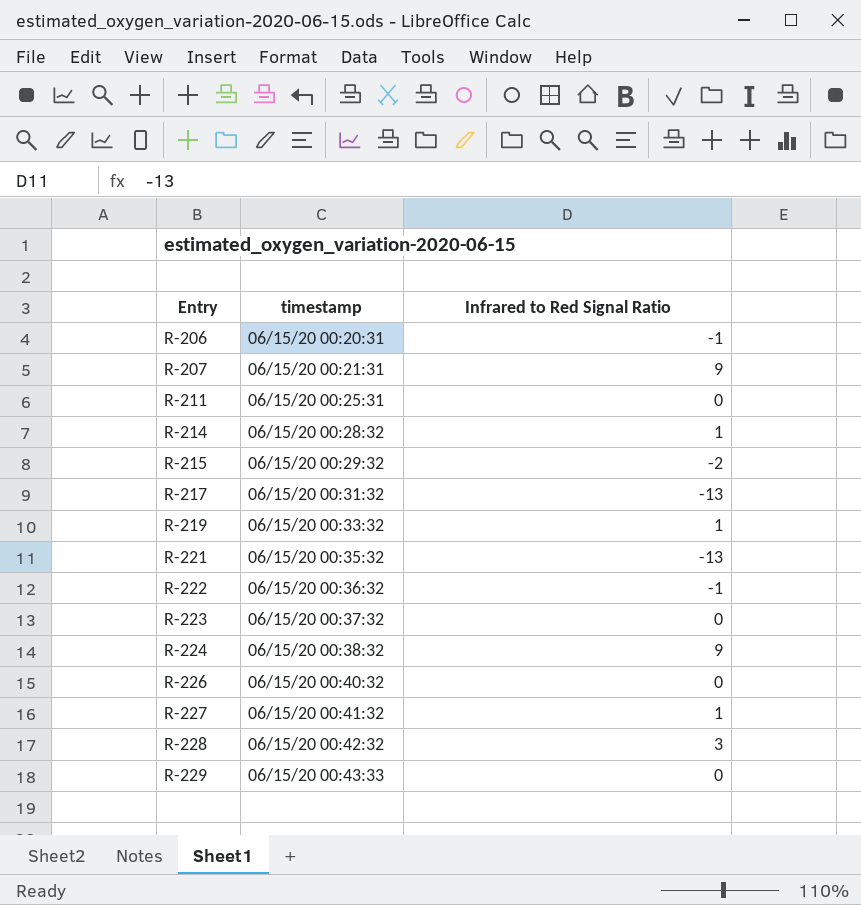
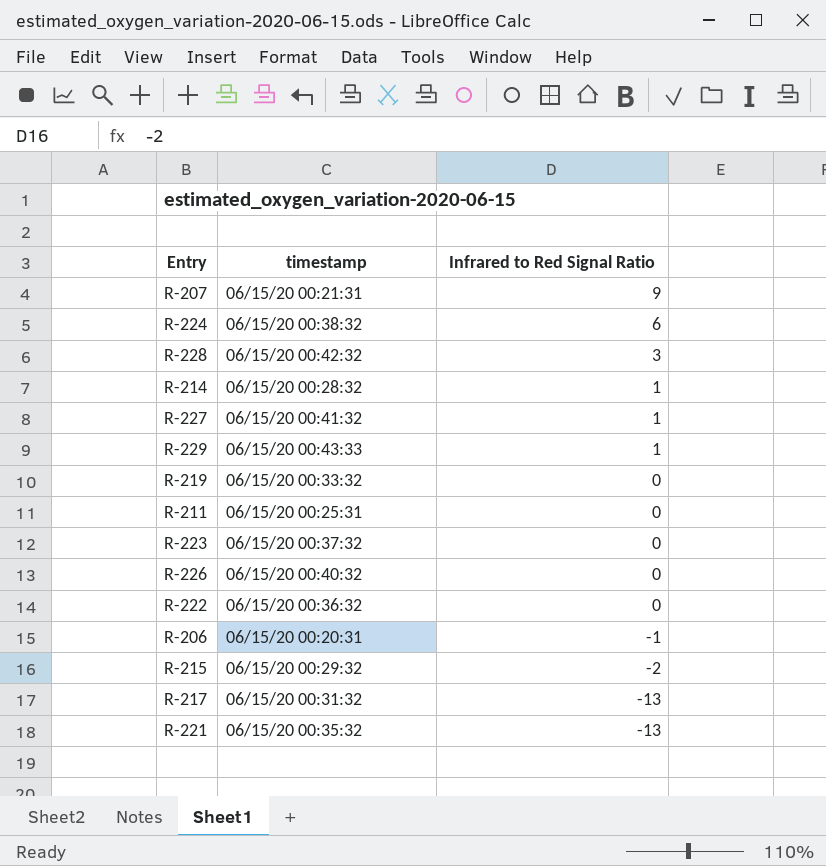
row order: Entry ascending -> Infrared to Red Signal Ratio descending
R-224 | Infrared to Red Signal Ratio: 9 -> 6
R-229 | Infrared to Red Signal Ratio: 0 -> 1
R-219 | Infrared to Red Signal Ratio: 1 -> 0
R-222 | Infrared to Red Signal Ratio: -1 -> 0

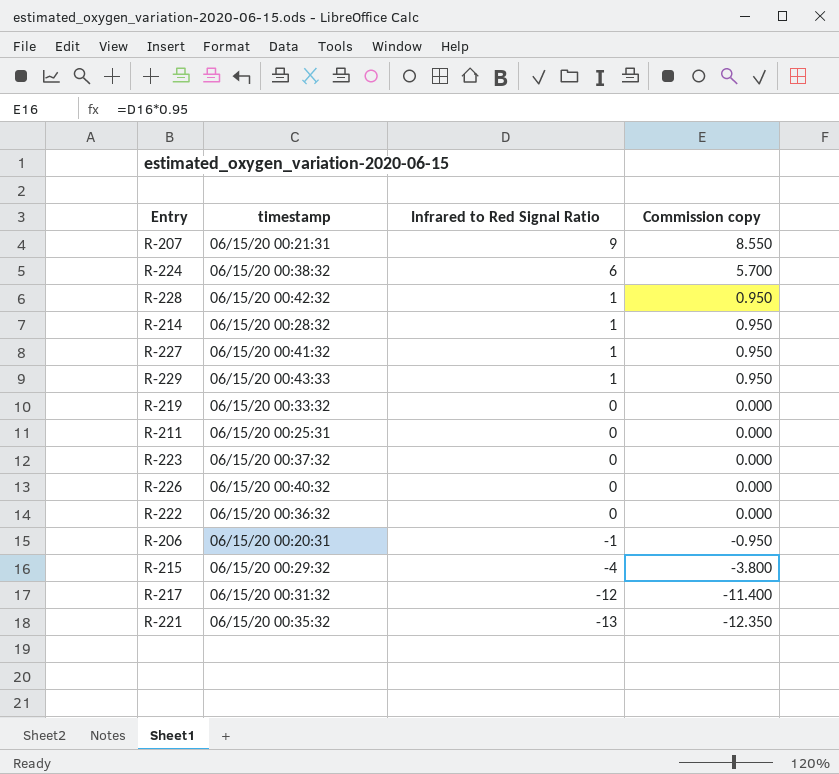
column Commission copy | formula: none -> [Infrared to Red Signal Ratio] * 0.95
R-228 | Infrared to Red Signal Ratio: 3 -> 1
R-215 | Infrared to Red Signal Ratio: -2 -> -4
R-217 | Infrared to Red Signal Ratio: -13 -> -12

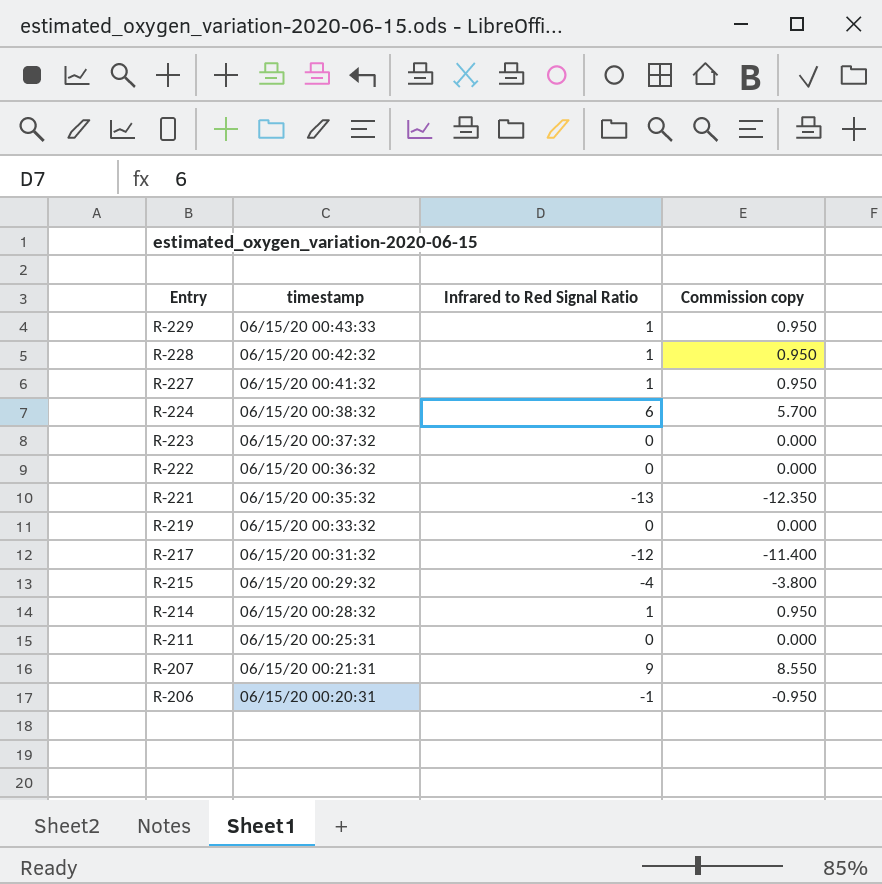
row order: Infrared to Red Signal Ratio descending -> Entry descending
row R-226: 06/15/20 00:40:32 | 0 | 0.000 -> none

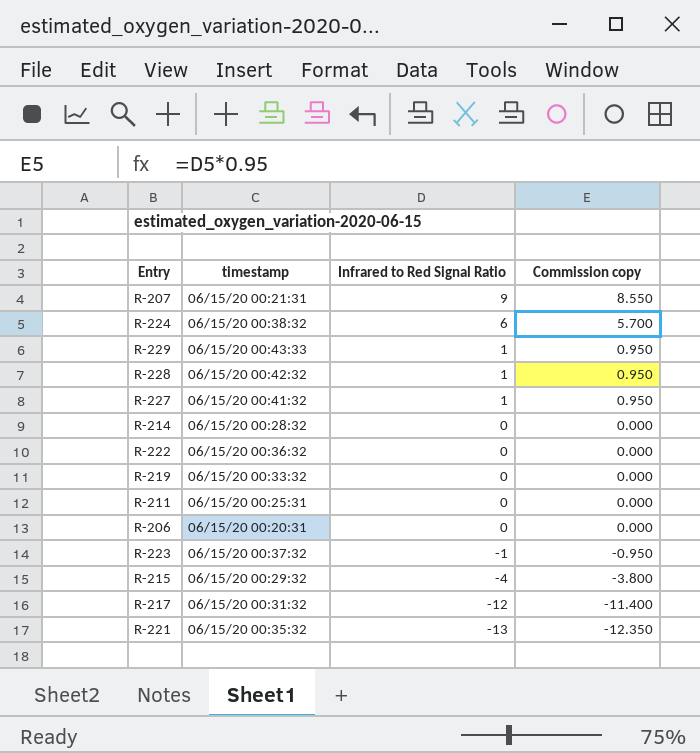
row order: Entry descending -> Infrared to Red Signal Ratio descending
R-214 | Infrared to Red Signal Ratio: 1 -> 0
R-214 | Commission copy: 0.950 -> 0.000
R-206 | Infrared to Red Signal Ratio: -1 -> 0
R-206 | Commission copy: -0.950 -> 0.000
R-223 | Infrared to Red Signal Ratio: 0 -> -1
R-223 | Commission copy: 0.000 -> -0.950

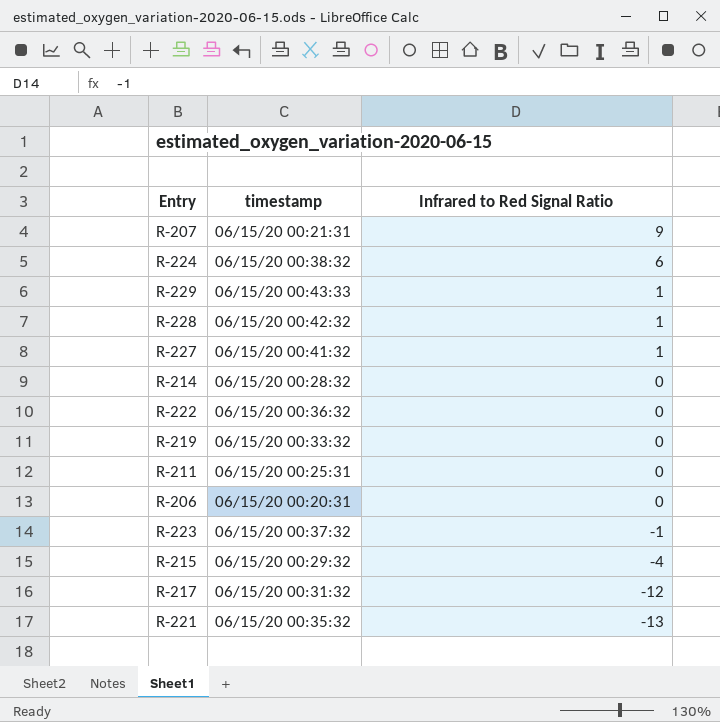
column Commission copy | formula: [Infrared to Red Signal Ratio] * 0.95 -> none

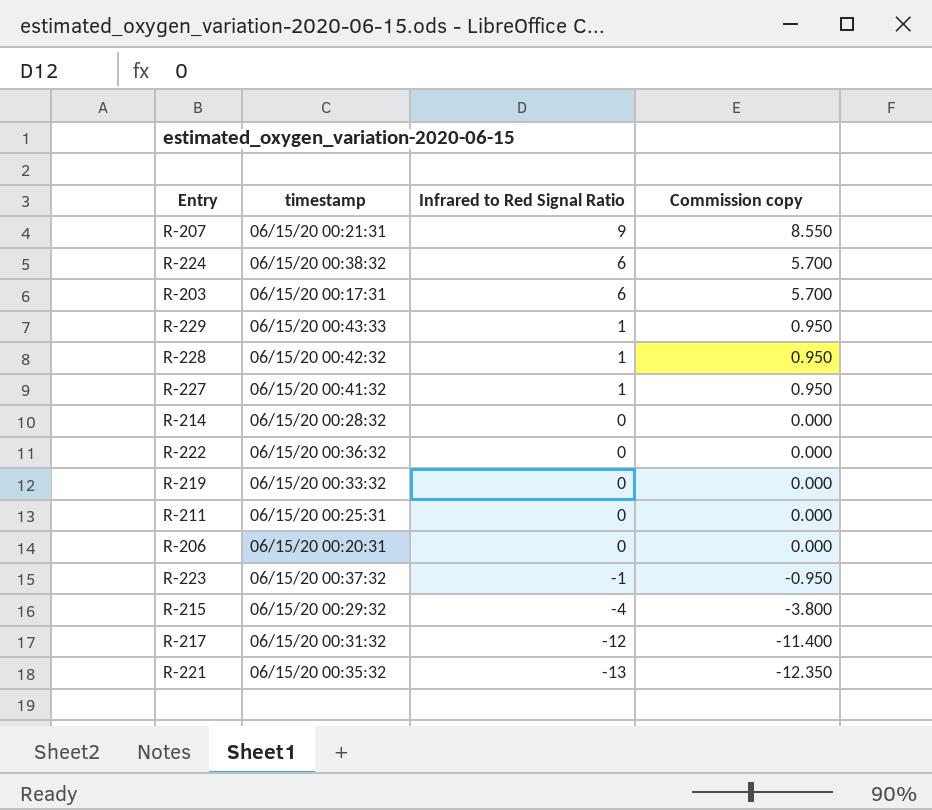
column Commission copy | formula: none -> [Infrared to Red Signal Ratio] * 0.95
row R-203: none -> 06/15/20 00:17:31 | 6 | 5.700

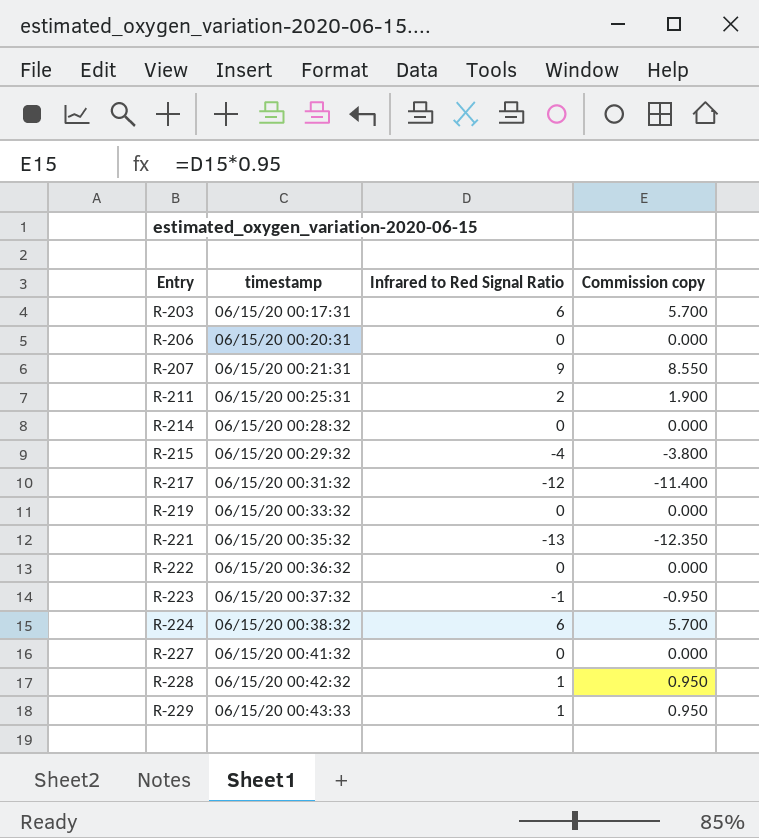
row order: Infrared to Red Signal Ratio descending -> Entry ascending
R-211 | Infrared to Red Signal Ratio: 0 -> 2
R-211 | Commission copy: 0.000 -> 1.900
R-227 | Infrared to Red Signal Ratio: 1 -> 0
R-227 | Commission copy: 0.950 -> 0.000

